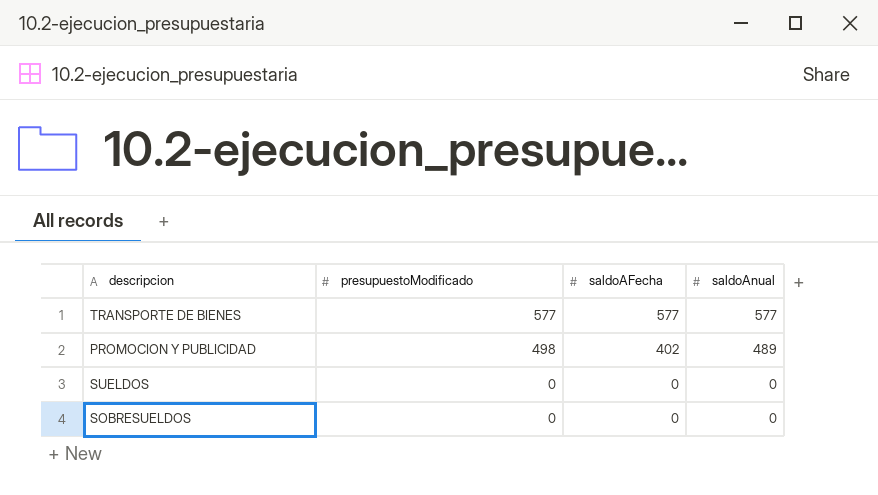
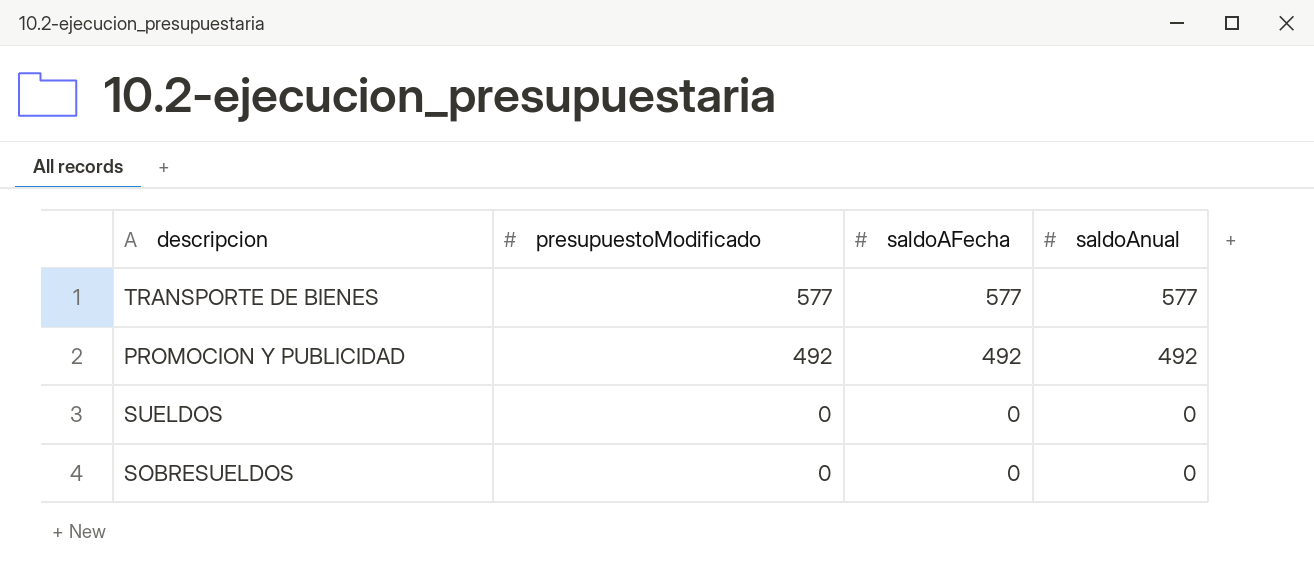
PROMOCION Y PUBLICIDAD | presupuestoModificado: 498 -> 492
PROMOCION Y PUBLICIDAD | saldoAFecha: 402 -> 492
PROMOCION Y PUBLICIDAD | saldoAnual: 489 -> 492

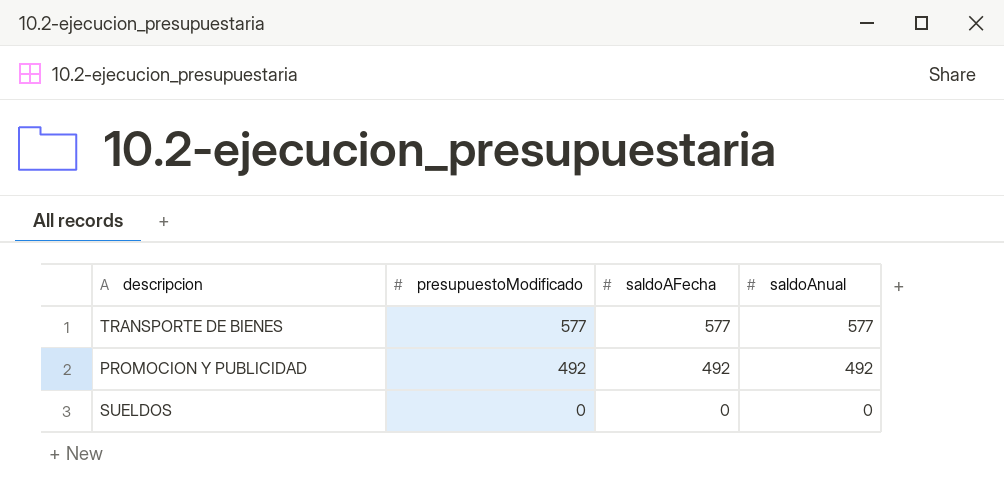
row SOBRESUELDOS: 0 | 0 | 0 -> none

